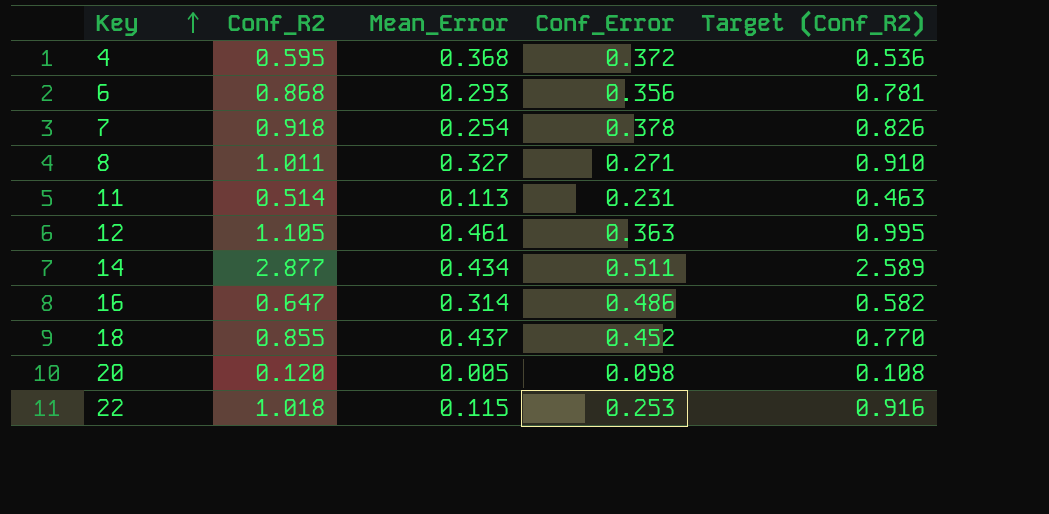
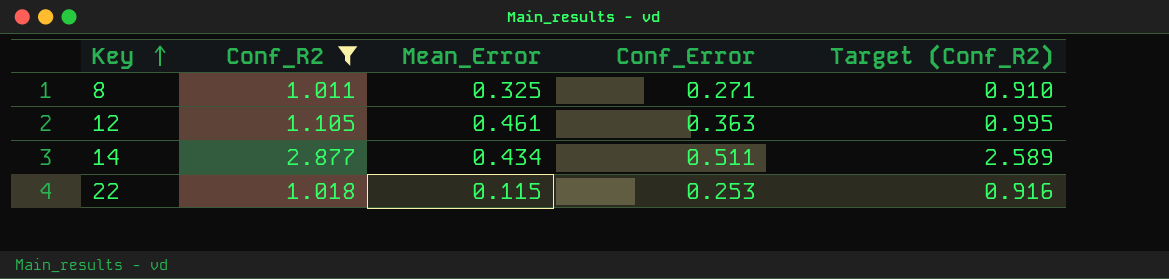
filter: none -> Conf_R2 >= 1.011
8 | Mean_Error: 0.327 -> 0.325

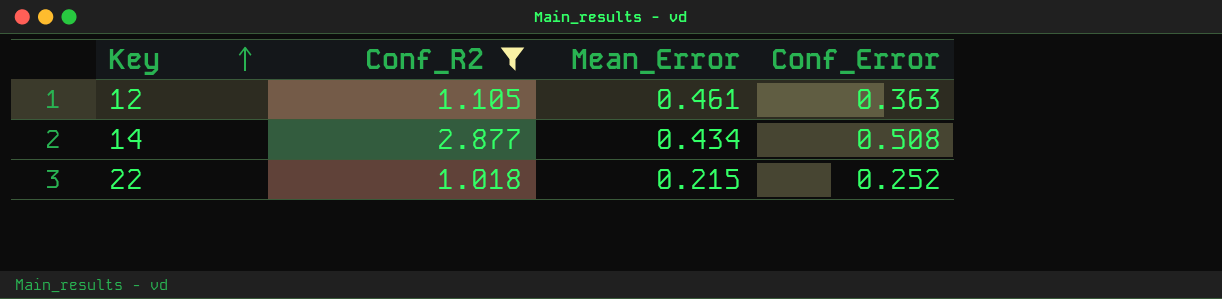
column Target (Conf_R2) | formula: [Conf_R2] * 0.9 -> none
row 8: 1.011 | 0.325 | 0.271 | 0.910 -> none
14 | Conf_Error: 0.511 -> 0.508
22 | Mean_Error: 0.115 -> 0.215
22 | Conf_Error: 0.253 -> 0.252

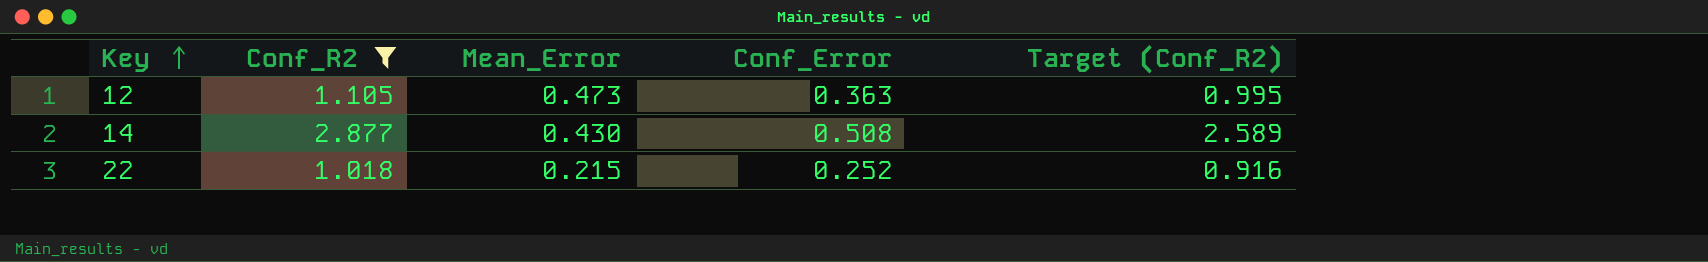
column Target (Conf_R2) | formula: none -> [Conf_R2] * 0.9
12 | Mean_Error: 0.461 -> 0.473
14 | Mean_Error: 0.434 -> 0.430

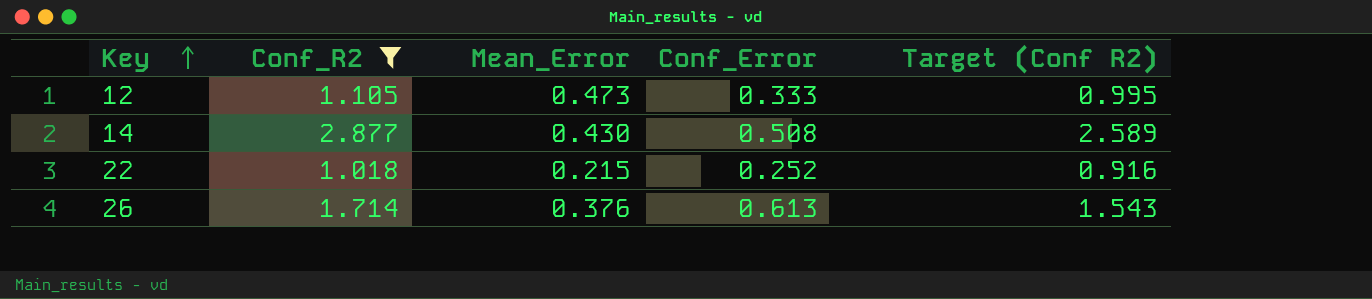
column name: Target (Conf_R2) -> Target (Conf R2)
12 | Conf_Error: 0.363 -> 0.333
row 26: none -> 1.714 | 0.376 | 0.613 | 1.543

